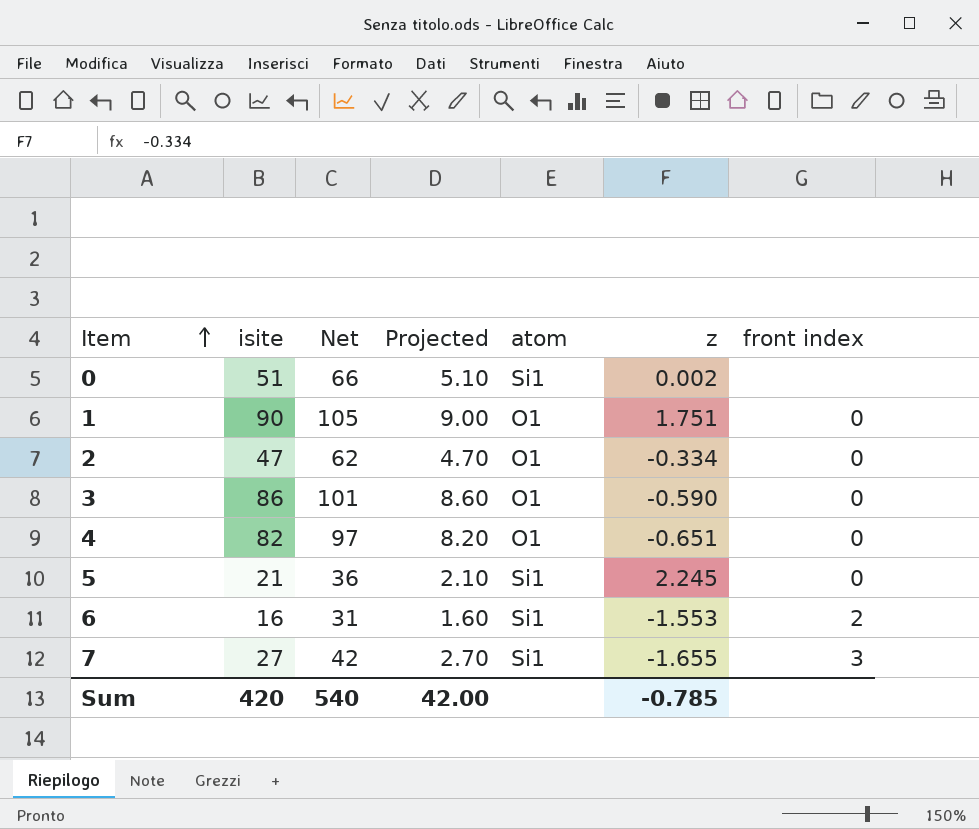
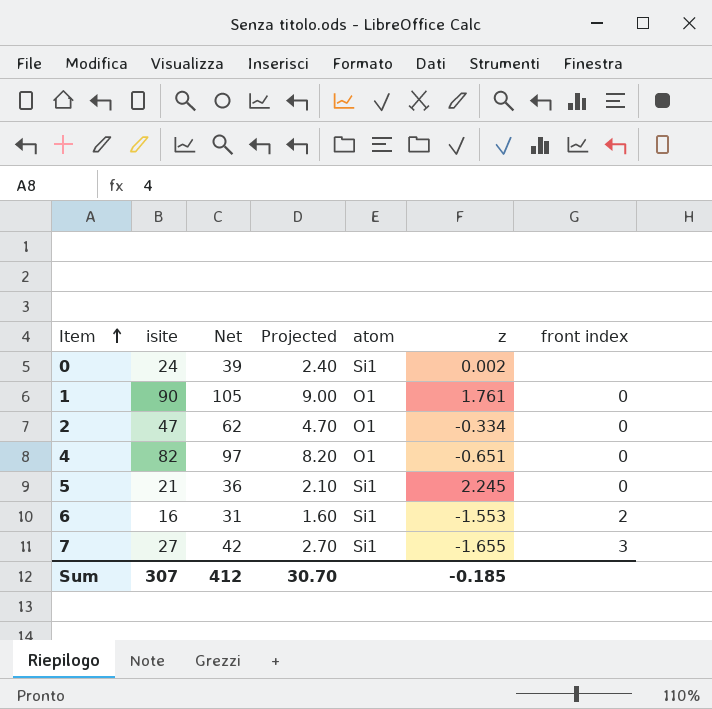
row 3: 86 | 101 | 8.60 | O1 | -0.590 | 0 -> none
0 | isite: 51 -> 24
0 | Net: 66 -> 39
0 | Projected: 5.10 -> 2.40
1 | z: 1.751 -> 1.761
Sum | isite: 420 -> 307
Sum | Net: 540 -> 412
Sum | Projected: 42.00 -> 30.70
Sum | z: -0.785 -> -0.185

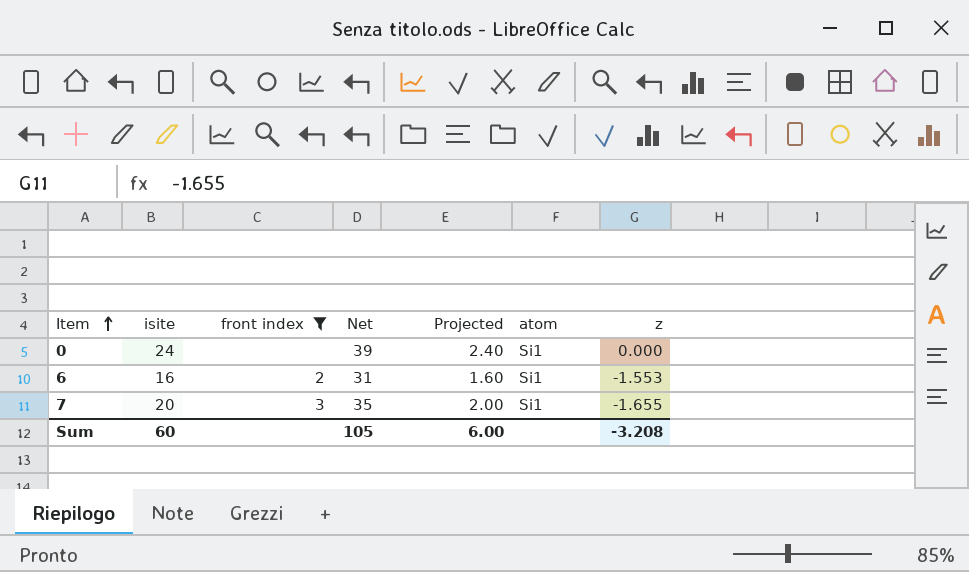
filter: none -> front index != 0
column front index | position: 7 -> 3
0 | z: 0.002 -> 0.000
7 | isite: 27 -> 20
7 | Net: 42 -> 35
7 | Projected: 2.70 -> 2.00
Sum | isite: 307 -> 60
Sum | Net: 412 -> 105
Sum | Projected: 30.70 -> 6.00
Sum | z: -0.185 -> -3.208

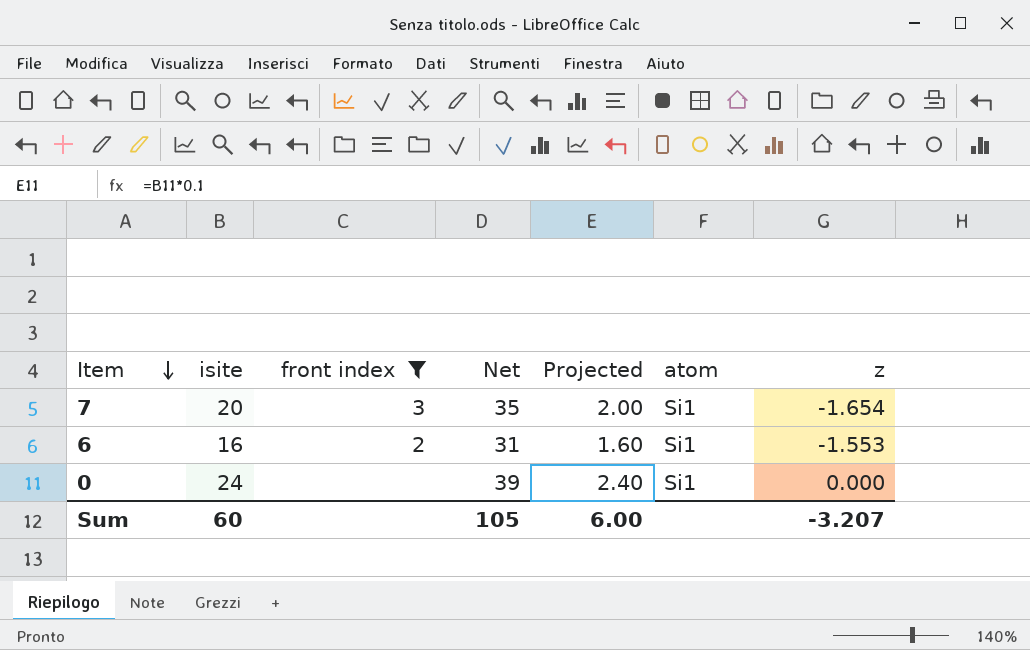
row order: Item ascending -> Item descending
7 | z: -1.655 -> -1.654
Sum | z: -3.208 -> -3.207

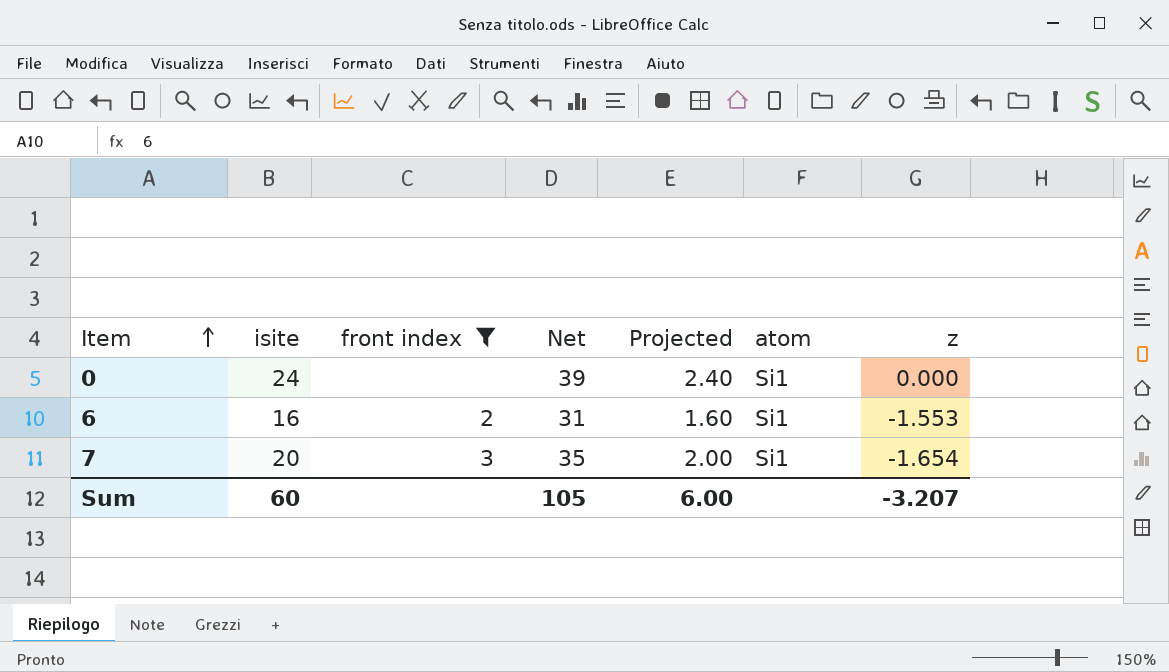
row order: Item descending -> Item ascending

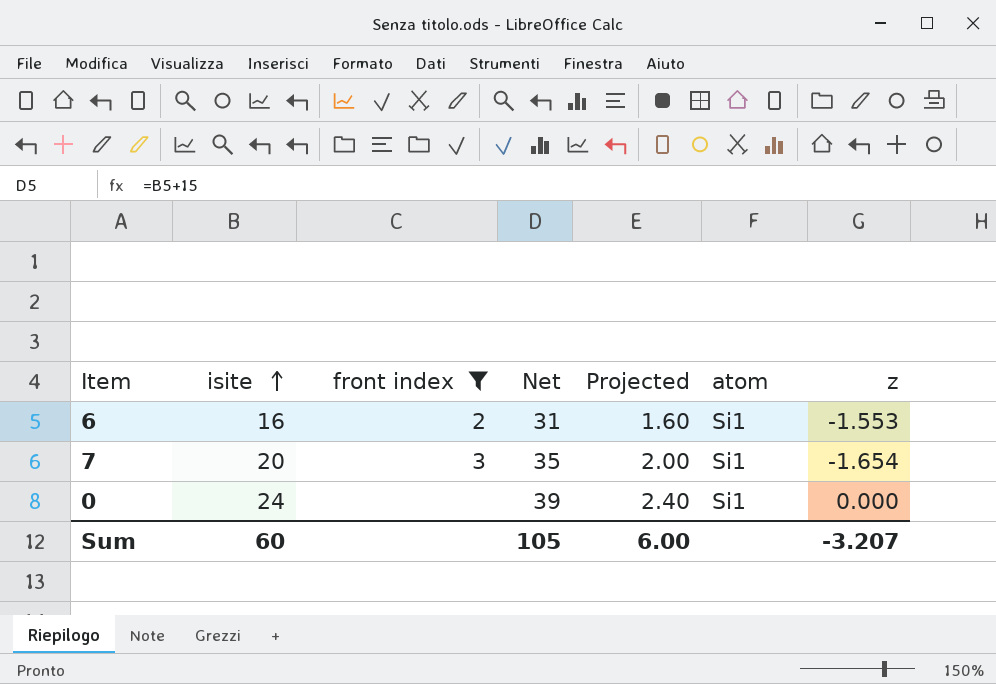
row order: Item ascending -> isite ascending

